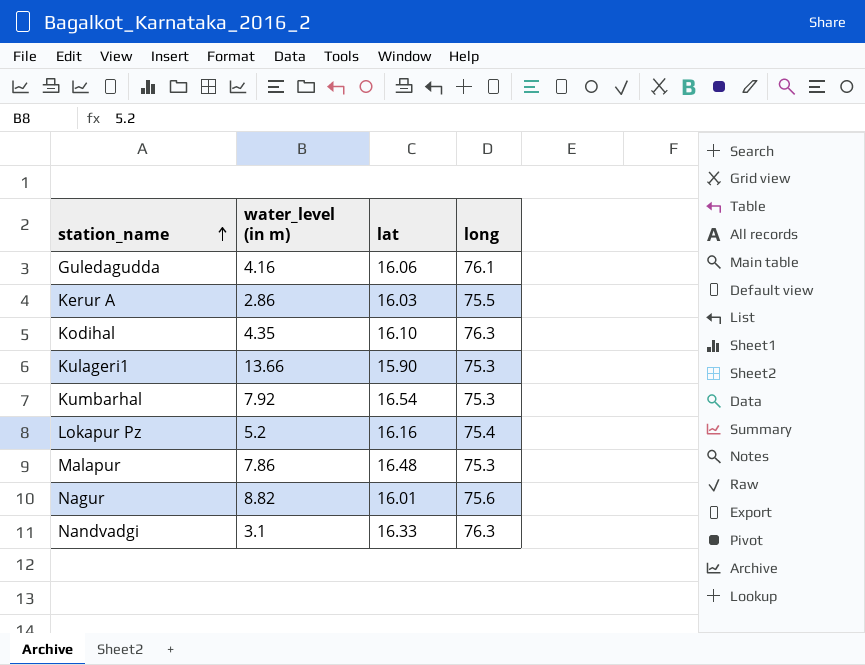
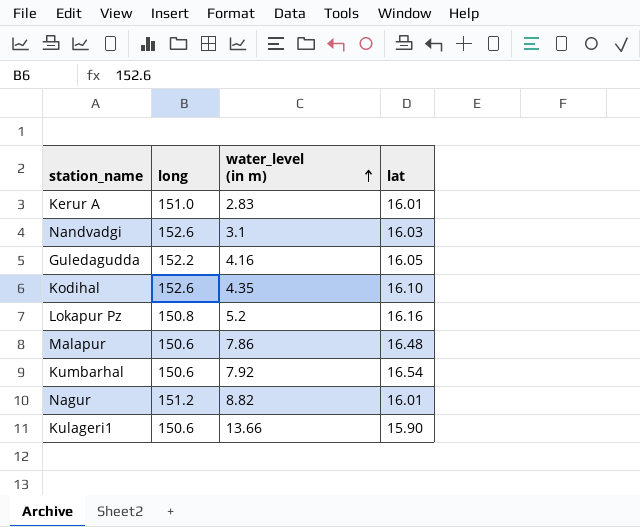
row order: station_name ascending -> water_level (in m) ascending
column long | position: 4 -> 2
Kerur A | long: 75.5 -> 151.0
Kerur A | water_level (in m): 2.86 -> 2.83
Kerur A | lat: 16.03 -> 16.01
Nandvadgi | long: 76.3 -> 152.6
Nandvadgi | lat: 16.33 -> 16.03
Guledagudda | long: 76.1 -> 152.2
Guledagudda | lat: 16.06 -> 16.05
Kodihal | long: 76.3 -> 152.6
Lokapur Pz | long: 75.4 -> 150.8
Malapur | long: 75.3 -> 150.6
Kumbarhal | long: 75.3 -> 150.6
Nagur | long: 75.6 -> 151.2
Kulageri1 | long: 75.3 -> 150.6

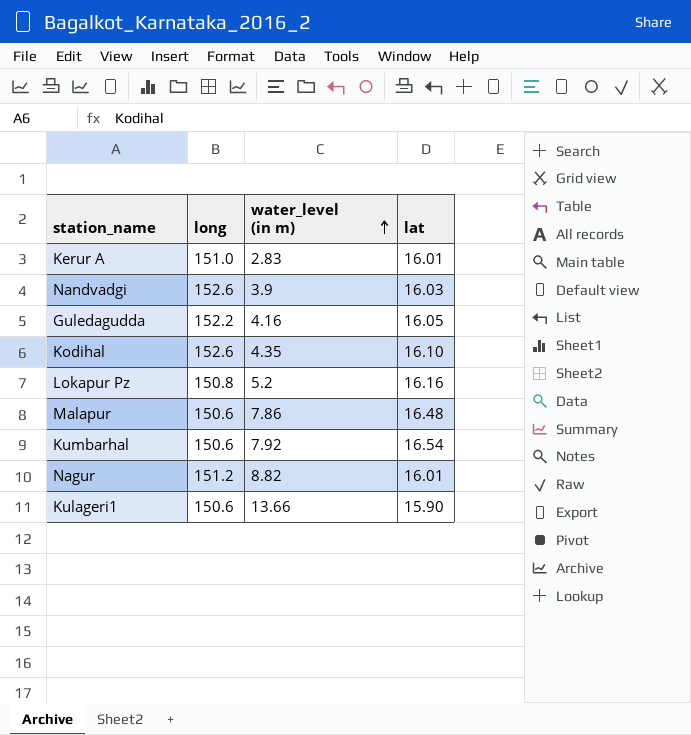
Nandvadgi | water_level (in m): 3.1 -> 3.9

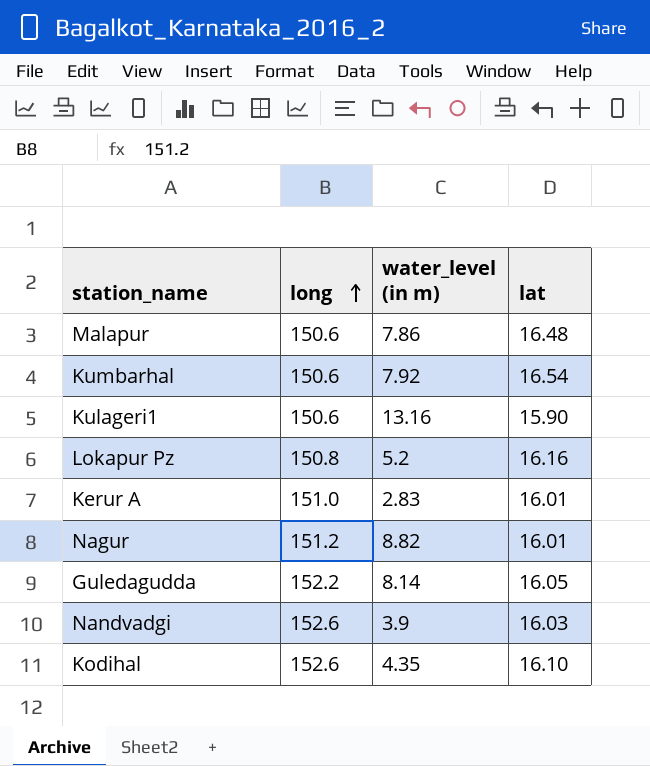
row order: water_level (in m) ascending -> long ascending
Kulageri1 | water_level (in m): 13.66 -> 13.16
Guledagudda | water_level (in m): 4.16 -> 8.14

